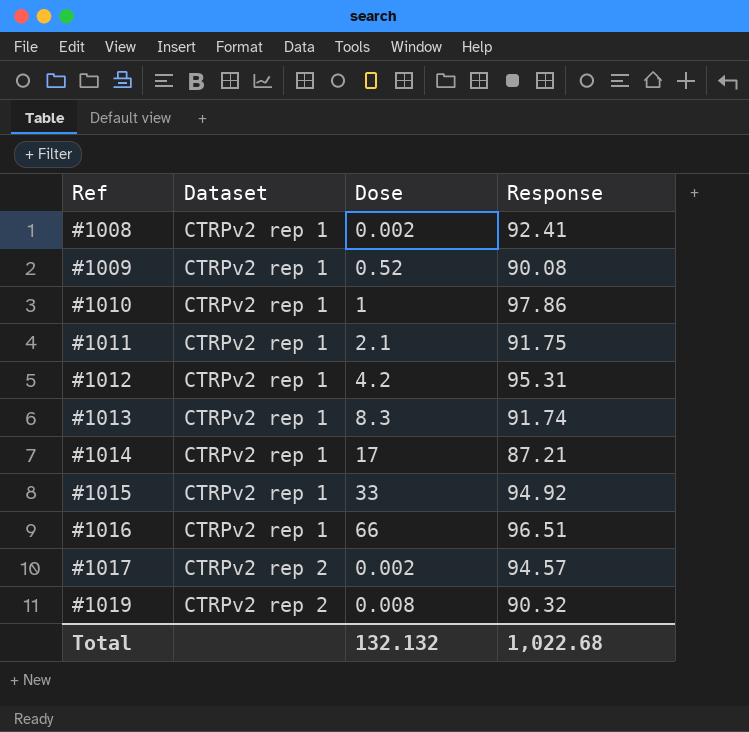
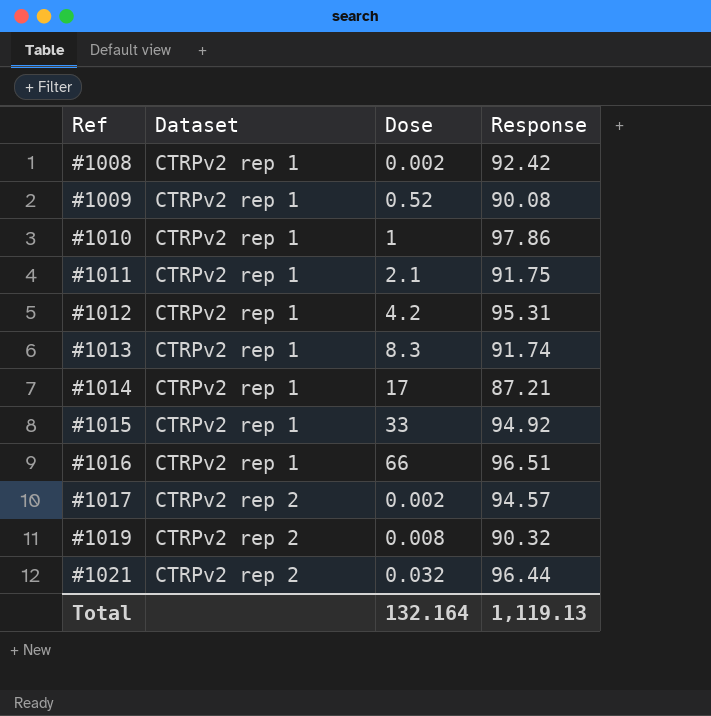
#1008 | Response: 92.41 -> 92.42
row #1021: none -> CTRPv2 rep 2 | 0.032 | 96.44
Total | Dose: 132.132 -> 132.164
Total | Response: 1,022.68 -> 1,119.13

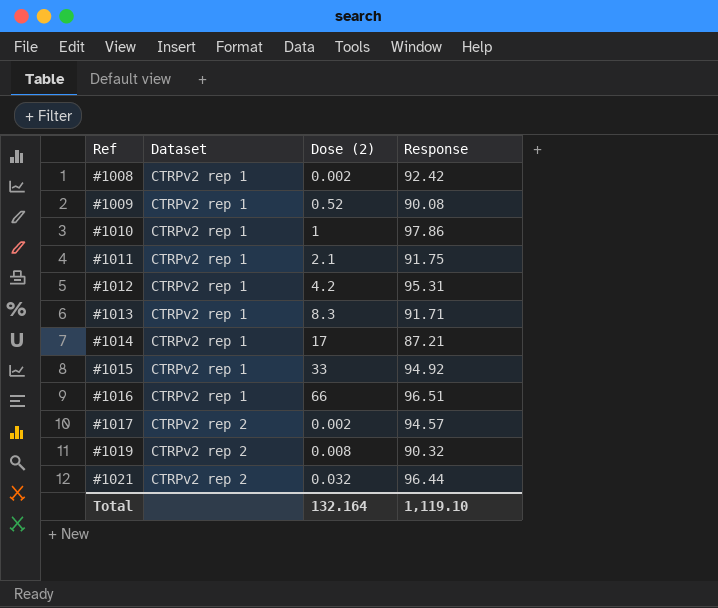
column name: Dose -> Dose (2)
#1013 | Response: 91.74 -> 91.71
Total | Response: 1,119.13 -> 1,119.10

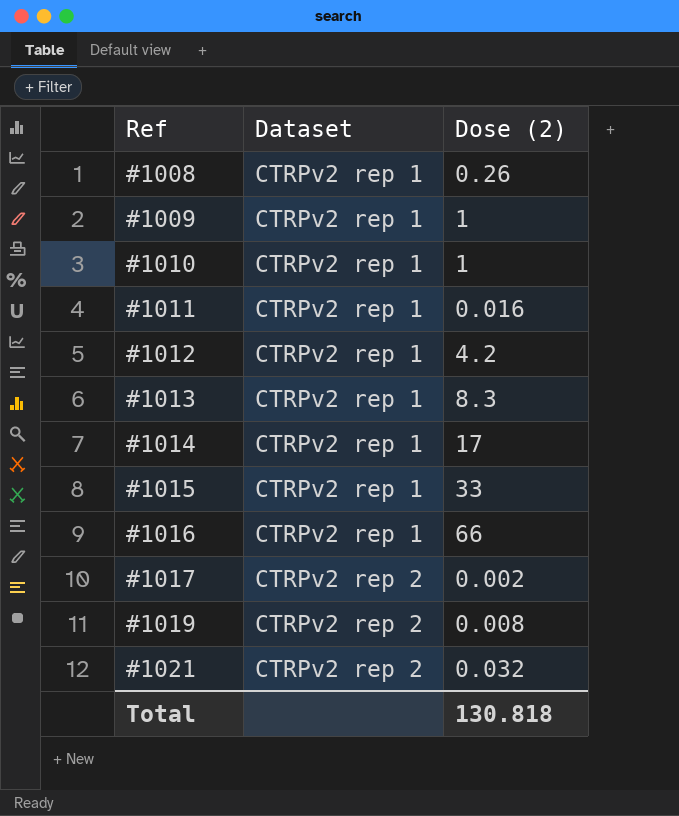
column Response | position: 4 -> none
#1008 | Dose (2): 0.002 -> 0.26
#1009 | Dose (2): 0.52 -> 1
#1011 | Dose (2): 2.1 -> 0.016
Total | Dose (2): 132.164 -> 130.818

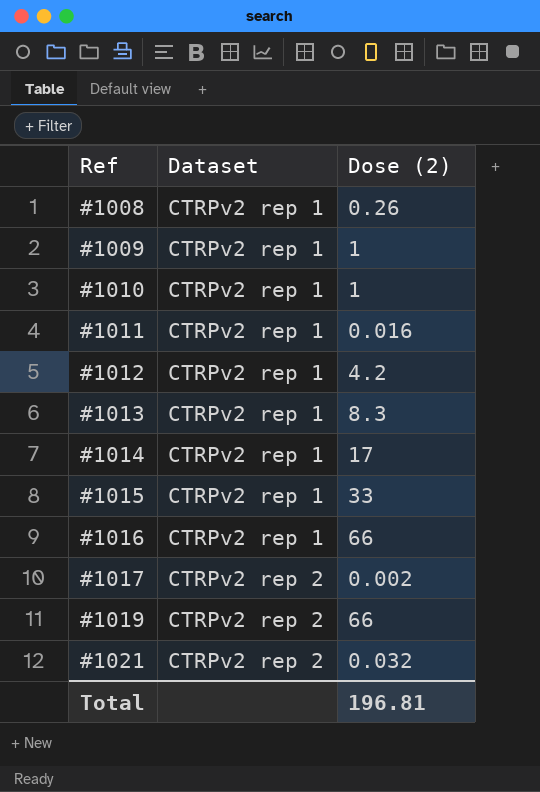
#1019 | Dose (2): 0.008 -> 66
Total | Dose (2): 130.818 -> 196.81

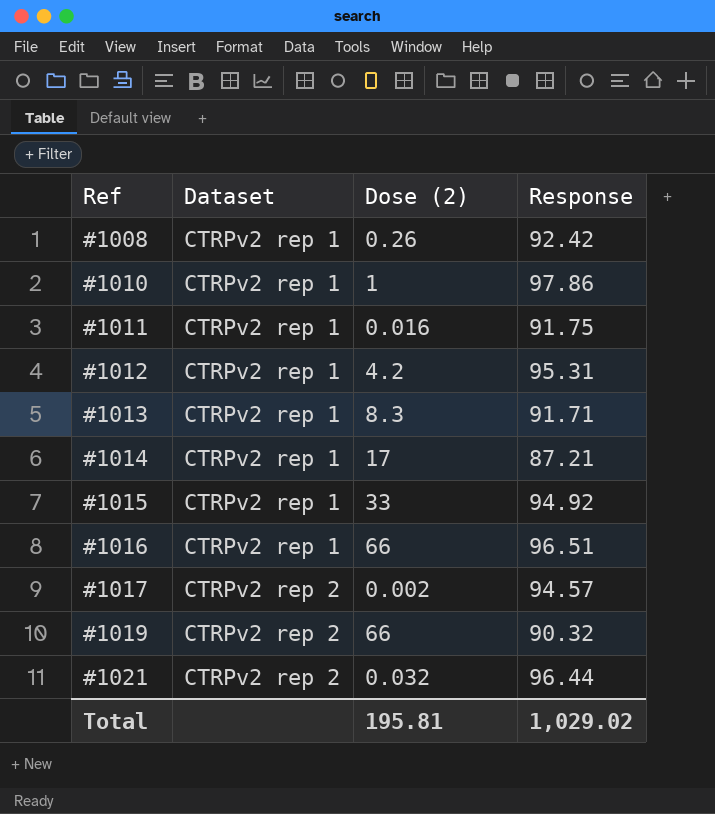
column Response | position: none -> 4
row #1009: CTRPv2 rep 1 | 1 -> none
Total | Dose (2): 196.81 -> 195.81

